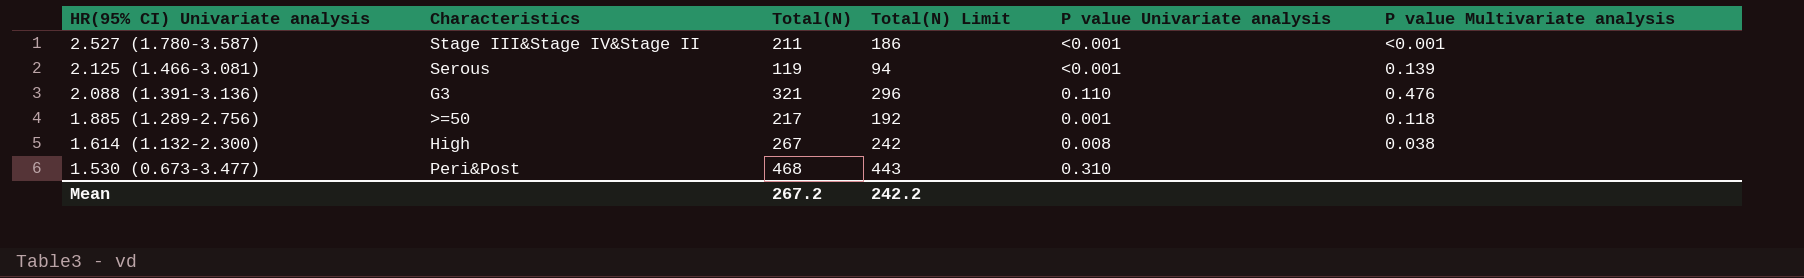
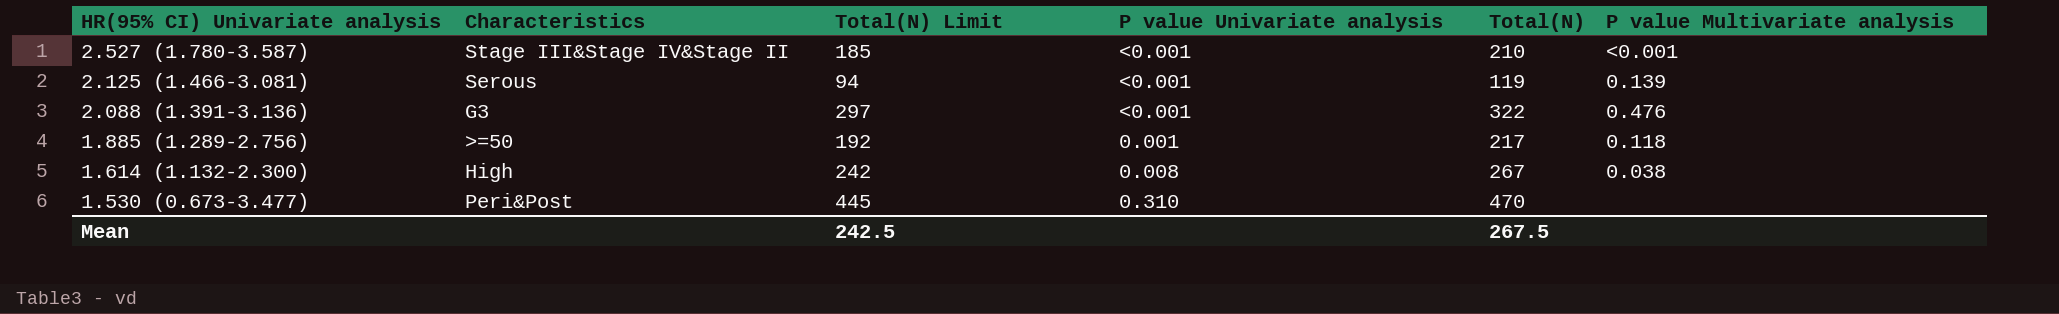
column Total(N) | position: 3 -> 5
2.527 (1.780-3.587) | Total(N) Limit: 186 -> 185
2.527 (1.780-3.587) | Total(N): 211 -> 210
2.088 (1.391-3.136) | Total(N) Limit: 296 -> 297
2.088 (1.391-3.136) | P value Univariate analysis: 0.110 -> <0.001
2.088 (1.391-3.136) | Total(N): 321 -> 322
1.530 (0.673-3.477) | Total(N) Limit: 443 -> 445
1.530 (0.673-3.477) | Total(N): 468 -> 470
Mean | Total(N) Limit: 242.2 -> 242.5
Mean | Total(N): 267.2 -> 267.5

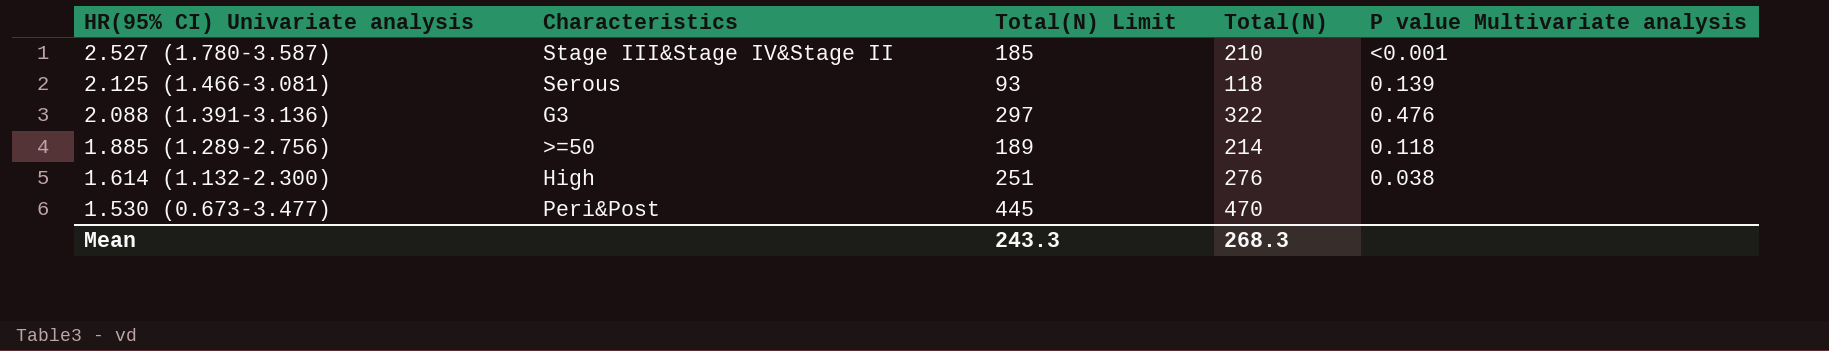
column P value Univariate analysis | position: 4 -> none
2.125 (1.466-3.081) | Total(N) Limit: 94 -> 93
2.125 (1.466-3.081) | Total(N): 119 -> 118
1.885 (1.289-2.756) | Total(N) Limit: 192 -> 189
1.885 (1.289-2.756) | Total(N): 217 -> 214
1.614 (1.132-2.300) | Total(N) Limit: 242 -> 251
1.614 (1.132-2.300) | Total(N): 267 -> 276
Mean | Total(N) Limit: 242.5 -> 243.3
Mean | Total(N): 267.5 -> 268.3

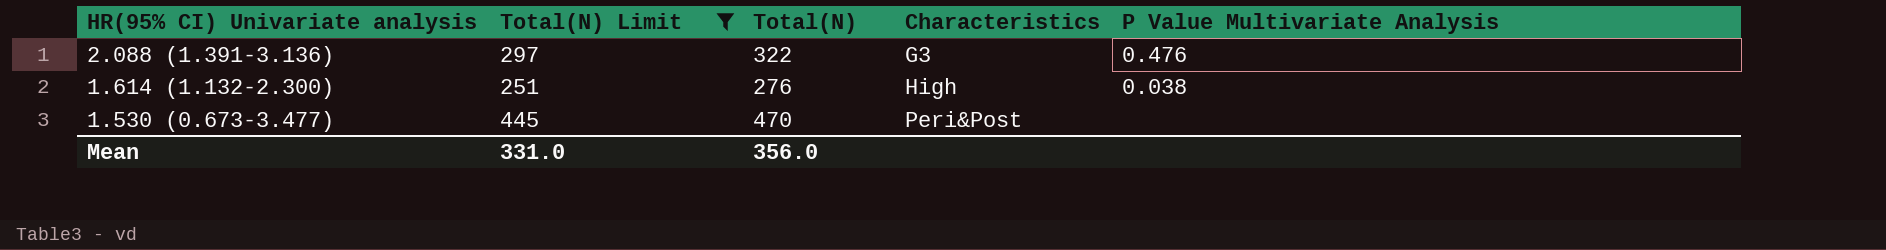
filter: none -> Total(N) Limit >= 251
column Characteristics | position: 2 -> 4
column name: P value Multivariate analysis -> P Value Multivariate Analysis
Mean | Total(N) Limit: 243.3 -> 331.0
Mean | Total(N): 268.3 -> 356.0

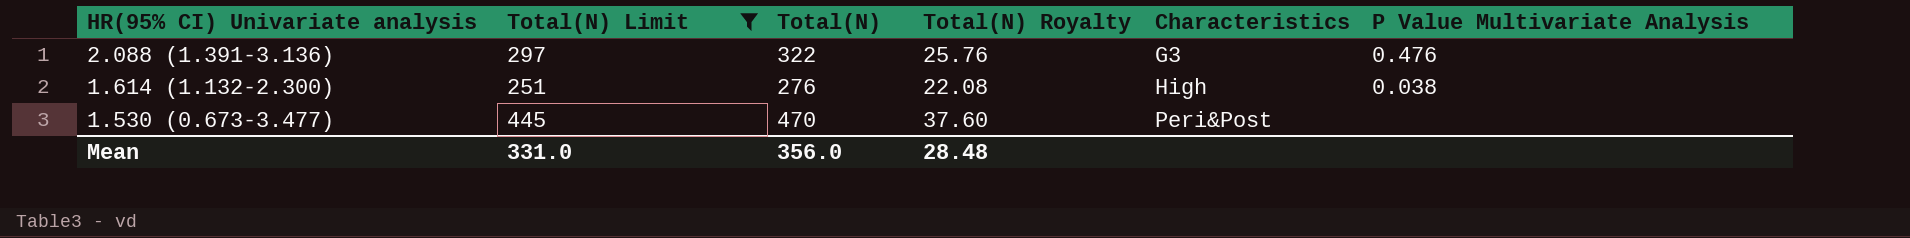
column Total(N) Royalty | formula: none -> [Total(N)] * 0.08

